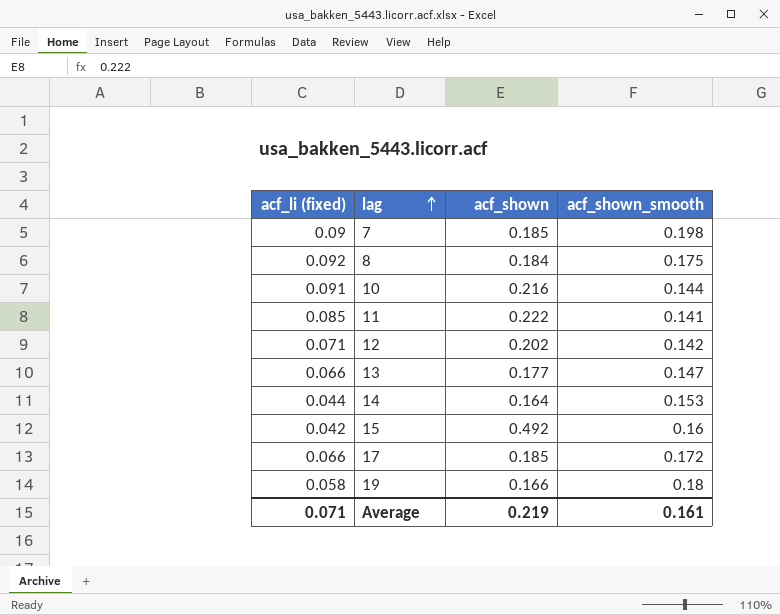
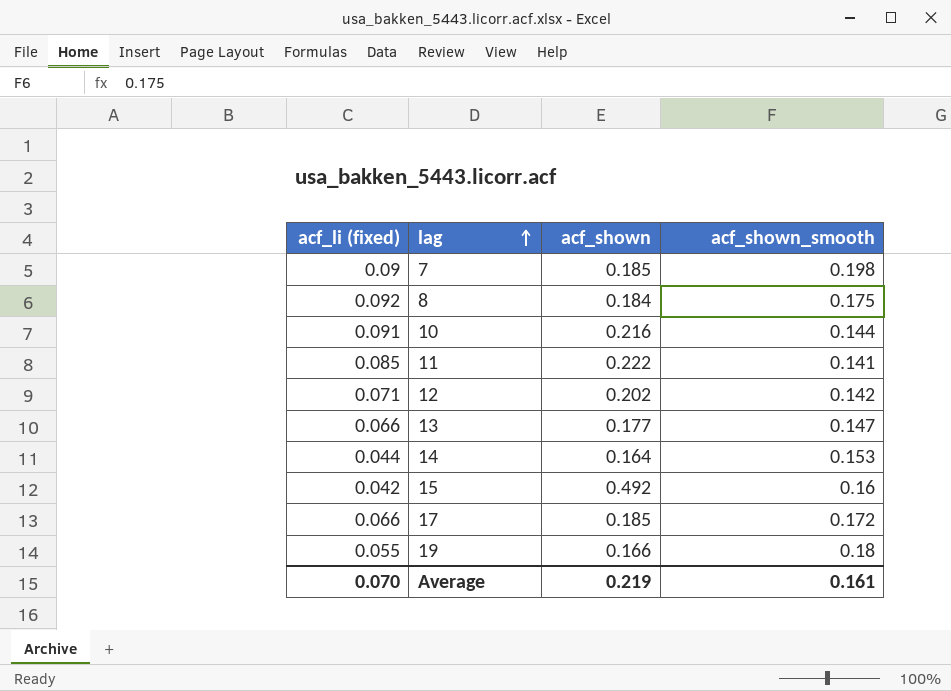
19 | acf_li (fixed): 0.058 -> 0.055
Average | acf_li (fixed): 0.071 -> 0.070

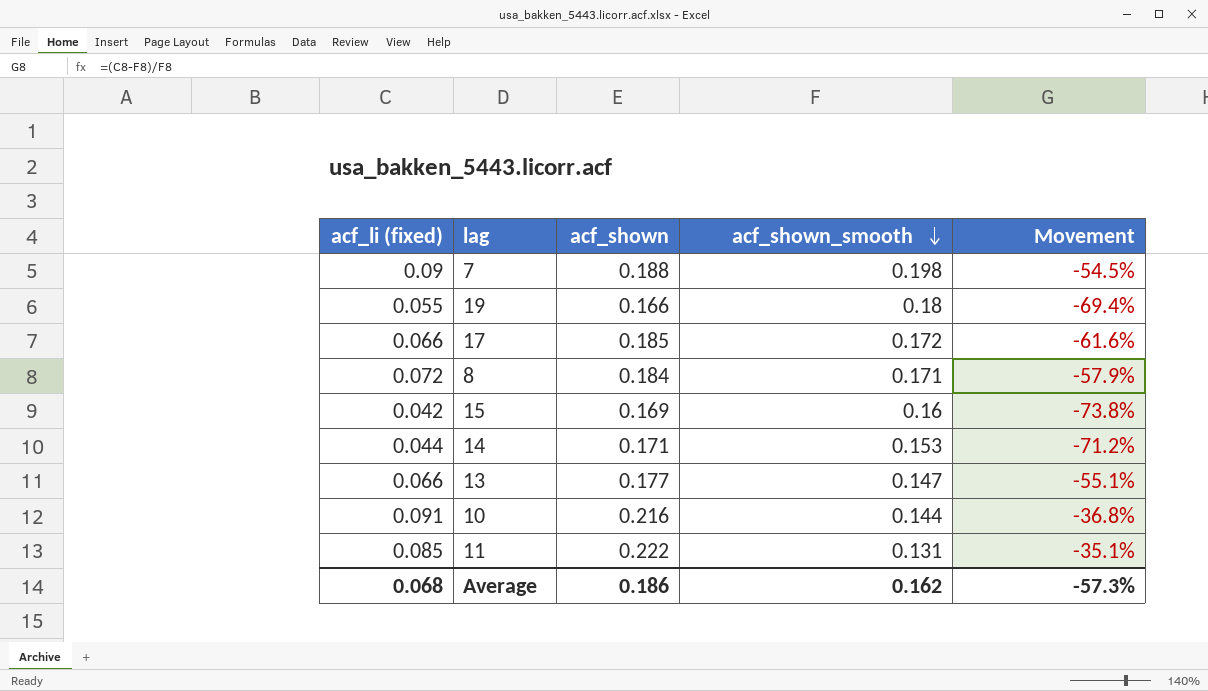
row order: lag ascending -> acf_shown_smooth descending
column Movement | formula: none -> ([acf_li (fixed)] - [acf_shown_smooth]) / [acf_shown_smooth]
row 12: 0.071 | 0.202 | 0.142 -> none
7 | acf_shown: 0.185 -> 0.188
8 | acf_li (fixed): 0.092 -> 0.072
8 | acf_shown_smooth: 0.175 -> 0.171
15 | acf_shown: 0.492 -> 0.169
14 | acf_shown: 0.164 -> 0.171
11 | acf_shown_smooth: 0.141 -> 0.131
Average | acf_li (fixed): 0.070 -> 0.068
Average | acf_shown: 0.219 -> 0.186
Average | acf_shown_smooth: 0.161 -> 0.162

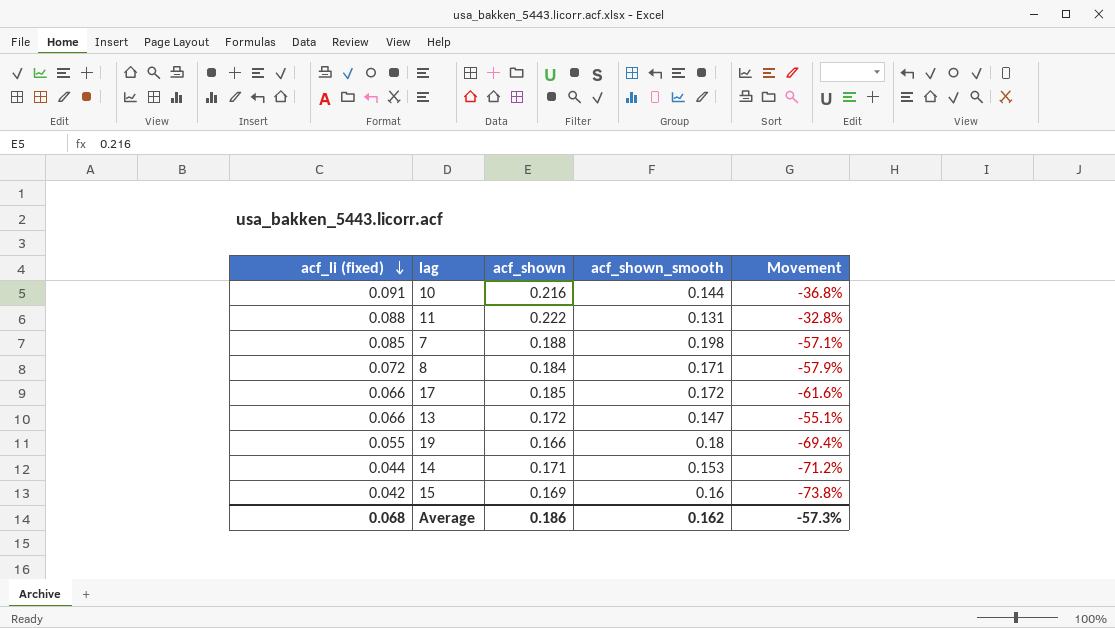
row order: acf_shown_smooth descending -> acf_li (fixed) descending
11 | acf_li (fixed): 0.085 -> 0.088
11 | Movement: -35.1% -> -32.8%
7 | acf_li (fixed): 0.09 -> 0.085
7 | Movement: -54.5% -> -57.1%
13 | acf_shown: 0.177 -> 0.172

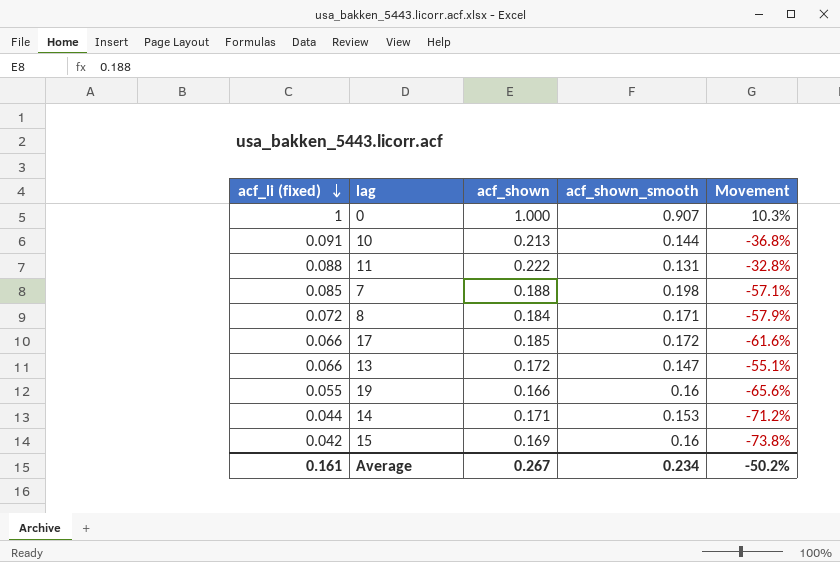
row 0: none -> 1 | 1.000 | 0.907 | 10.3%
10 | acf_shown: 0.216 -> 0.213
19 | acf_shown_smooth: 0.18 -> 0.16
19 | Movement: -69.4% -> -65.6%
Average | acf_li (fixed): 0.068 -> 0.161
Average | acf_shown: 0.186 -> 0.267
Average | acf_shown_smooth: 0.162 -> 0.234
Average | Movement: -57.3% -> -50.2%

